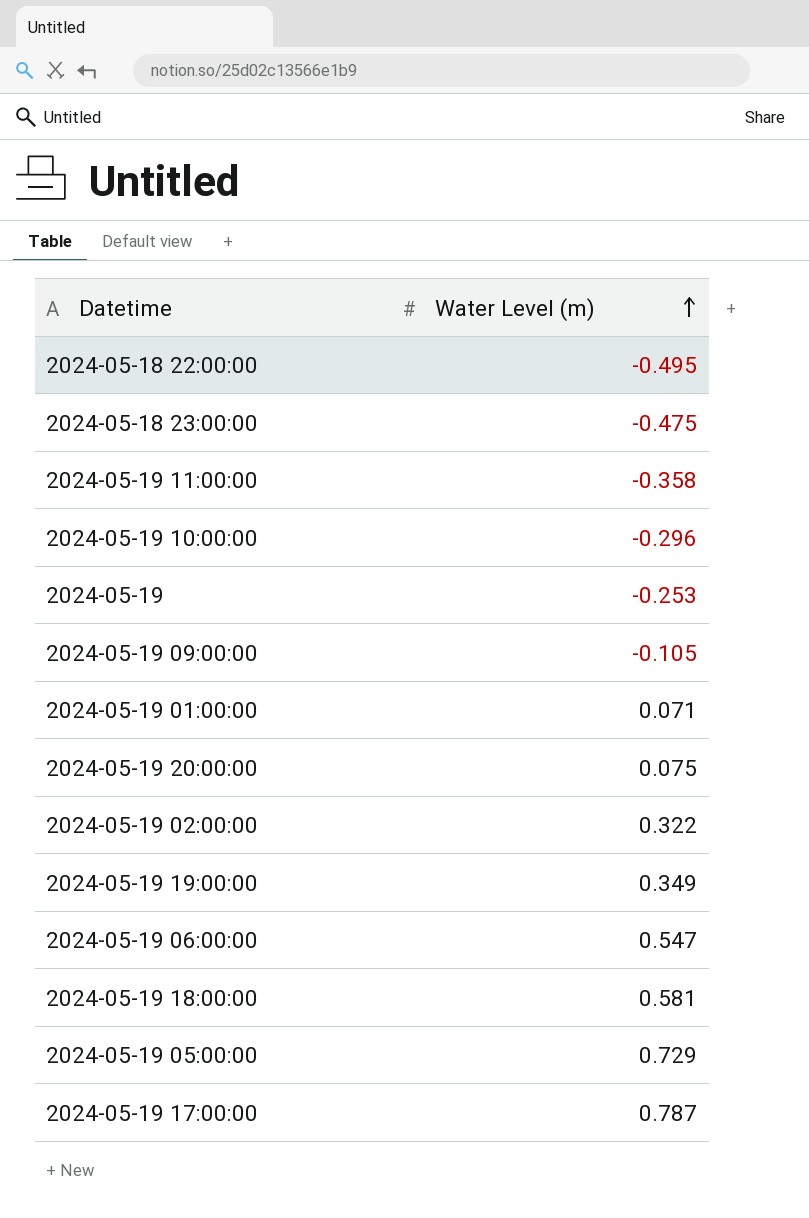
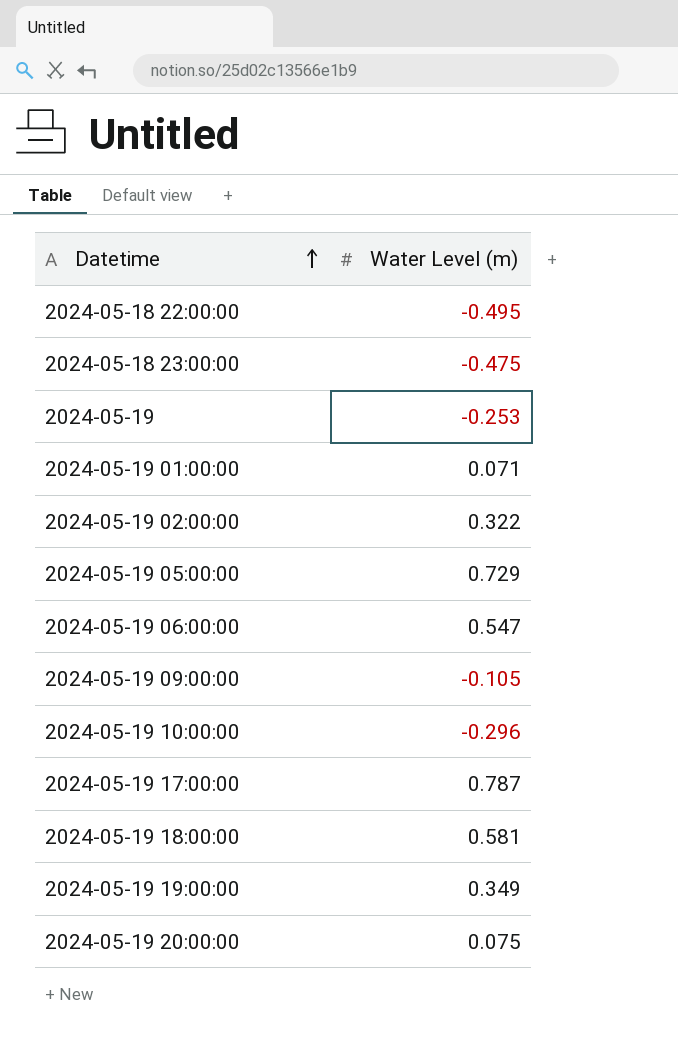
row order: Water Level (m) ascending -> Datetime ascending
row 2024-05-19 11:00:00: -0.358 -> none

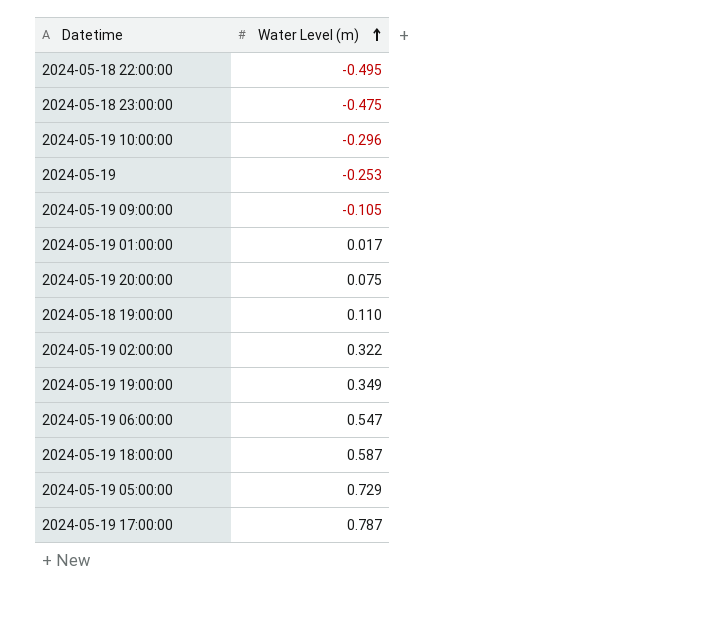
row order: Datetime ascending -> Water Level (m) ascending
2024-05-19 01:00:00 | Water Level (m): 0.071 -> 0.017
row 2024-05-18 19:00:00: none -> 0.110
2024-05-19 18:00:00 | Water Level (m): 0.581 -> 0.587

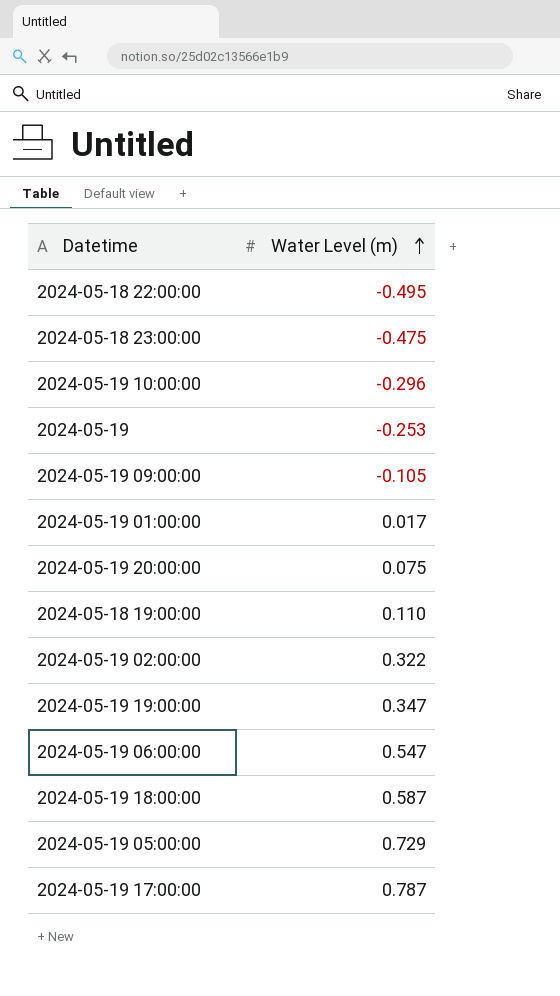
2024-05-19 19:00:00 | Water Level (m): 0.349 -> 0.347

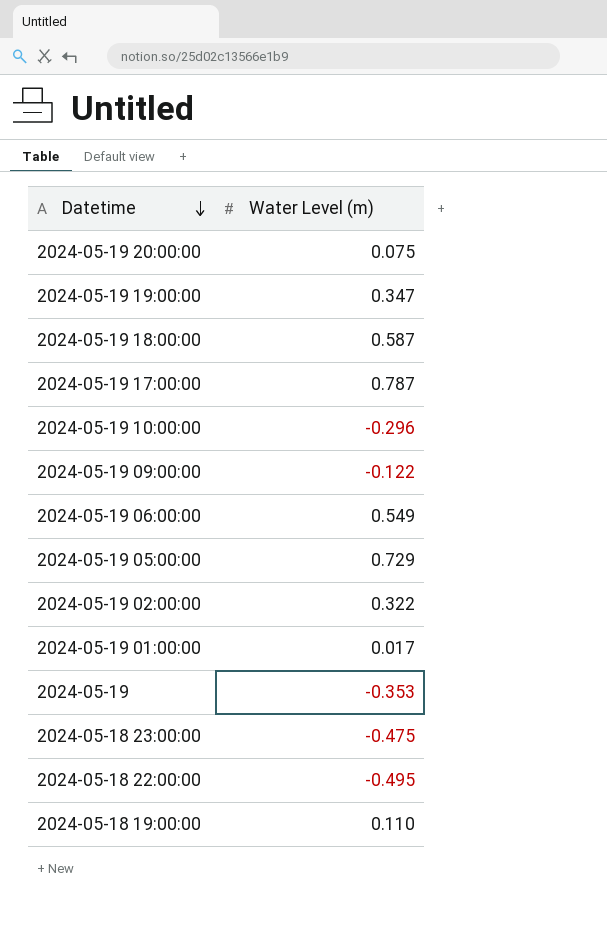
row order: Water Level (m) ascending -> Datetime descending
2024-05-19 09:00:00 | Water Level (m): -0.105 -> -0.122
2024-05-19 06:00:00 | Water Level (m): 0.547 -> 0.549
2024-05-19 | Water Level (m): -0.253 -> -0.353

